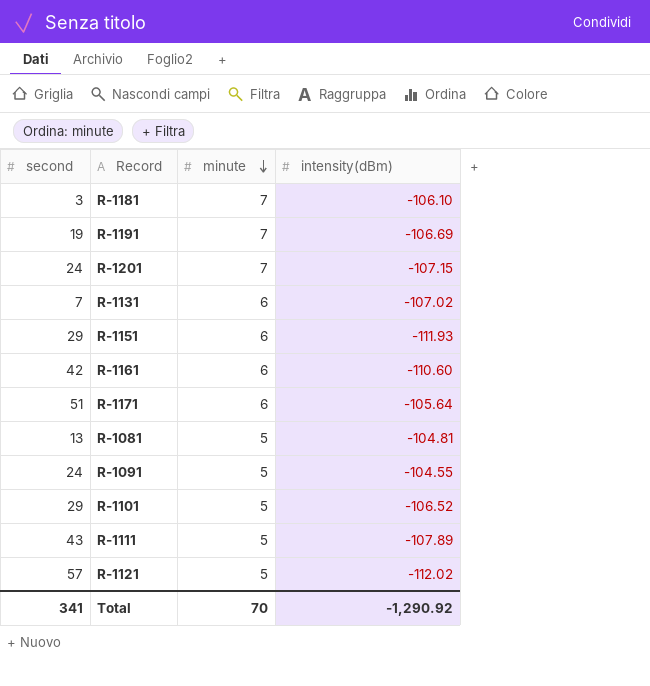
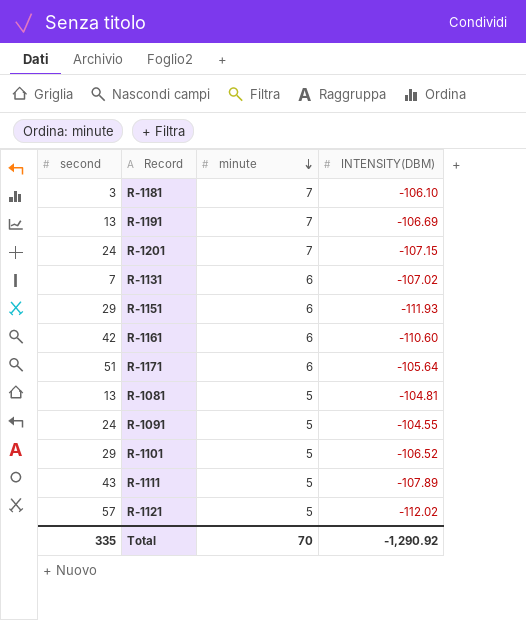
column name: intensity(dBm) -> INTENSITY(DBM)
R-1191 | second: 19 -> 13
Total | second: 341 -> 335

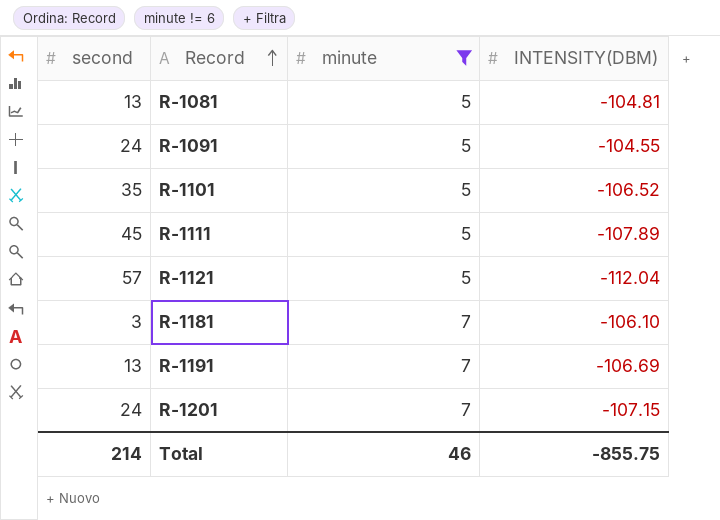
filter: none -> minute != 6
row order: minute descending -> Record ascending
R-1101 | second: 29 -> 35
R-1111 | second: 43 -> 45
R-1121 | INTENSITY(DBM): -112.02 -> -112.04
Total | second: 335 -> 214
Total | minute: 70 -> 46
Total | INTENSITY(DBM): -1,290.92 -> -855.75

